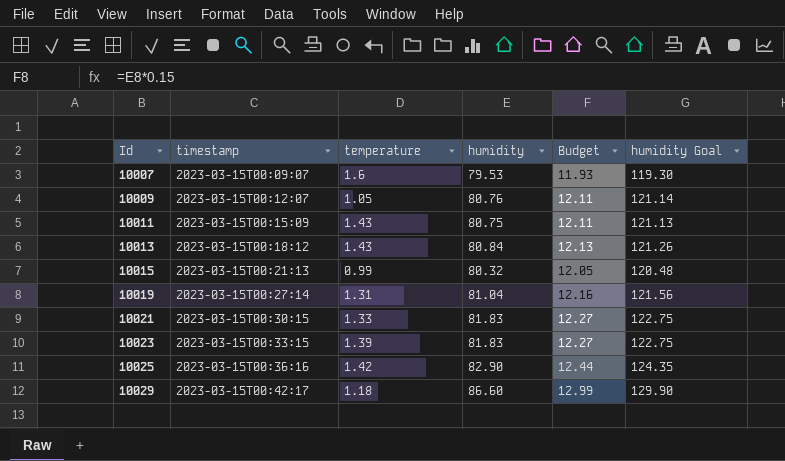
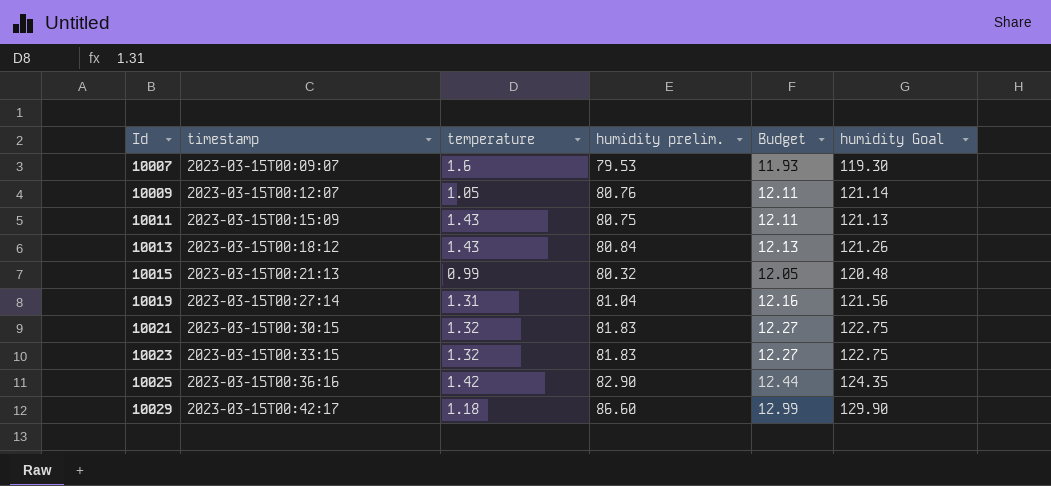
column name: humidity -> humidity prelim.
10021 | temperature: 1.33 -> 1.32
10023 | temperature: 1.39 -> 1.32

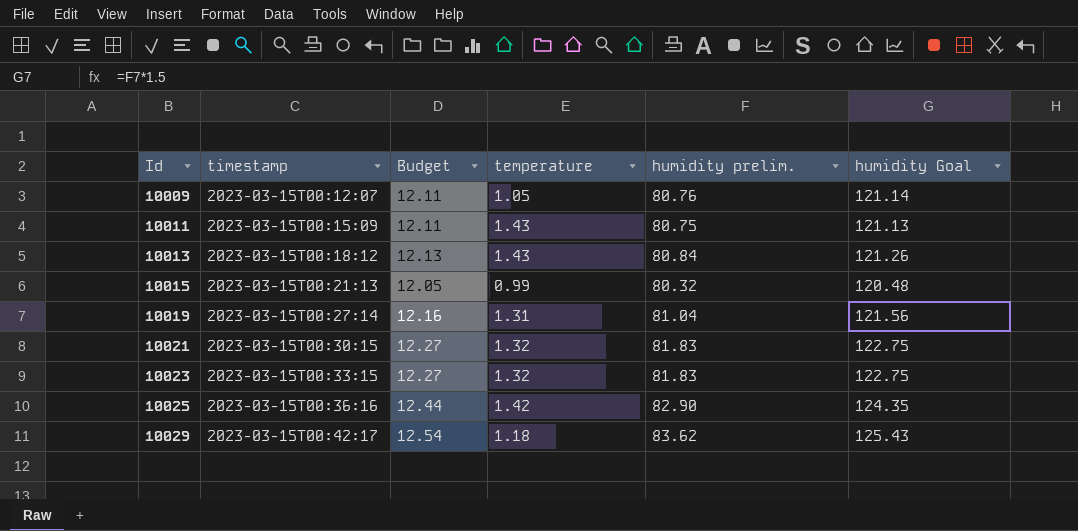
column Budget | position: 5 -> 3
row 10007: 2023-03-15T00:09:07 | 1.6 | 79.53 | 11.93 | 119.30 -> none
10029 | Budget: 12.99 -> 12.54
10029 | humidity prelim.: 86.60 -> 83.62
10029 | humidity Goal: 129.90 -> 125.43

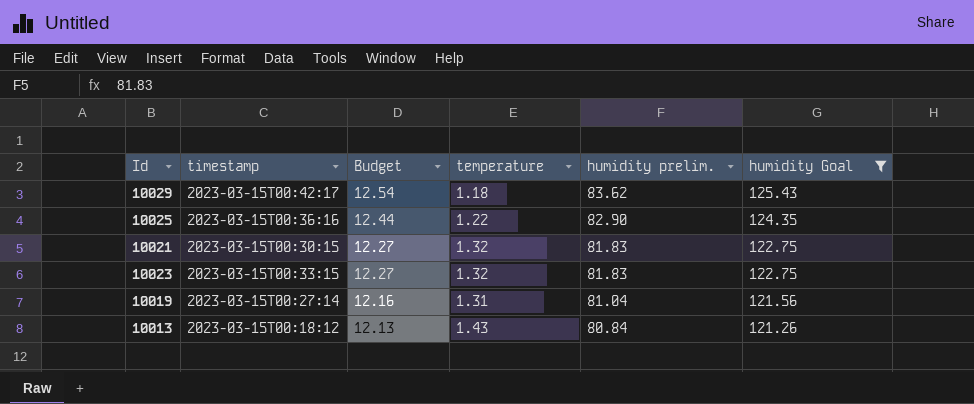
filter: none -> humidity Goal >= 121.26
row order: Id ascending -> Budget descending
10025 | temperature: 1.42 -> 1.22

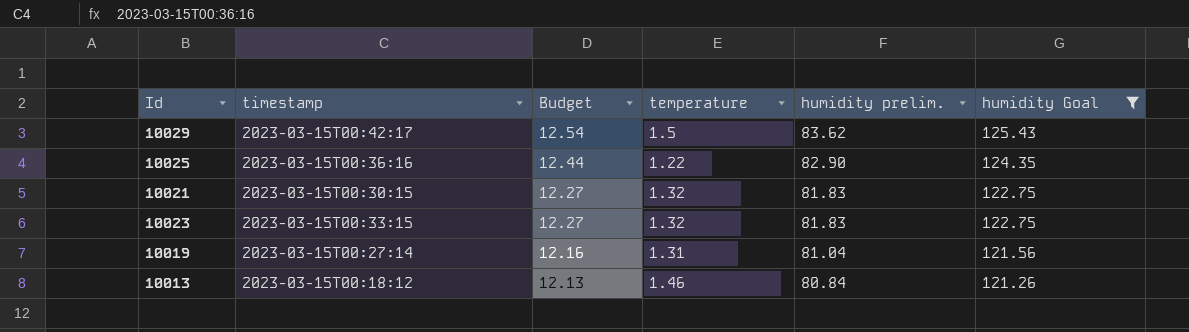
10029 | temperature: 1.18 -> 1.5
10013 | temperature: 1.43 -> 1.46

